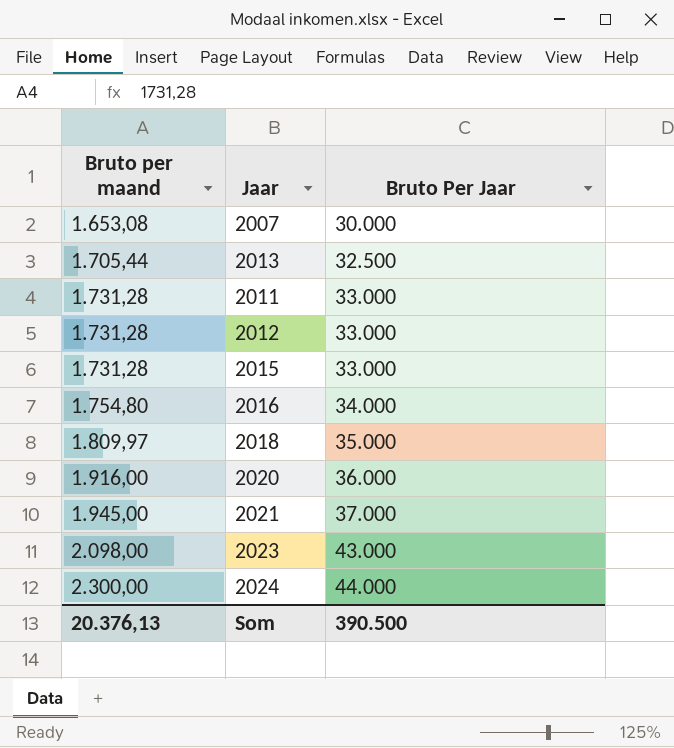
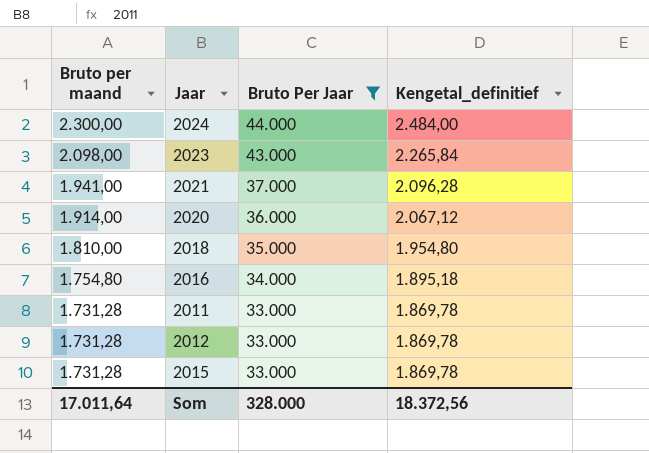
filter: none -> Bruto Per Jaar >= 33.000
row order: Bruto per maand ascending -> Bruto per maand descending
column Kengetal_definitief | formula: none -> [Bruto per maand] * 1,08
2021 | Bruto per maand: 1.945,00 -> 1.941,00
2020 | Bruto per maand: 1.916,00 -> 1.914,00
2018 | Bruto per maand: 1.809,97 -> 1.810,00
Som | Bruto per maand: 20.376,13 -> 17.011,64
Som | Bruto Per Jaar: 390.500 -> 328.000

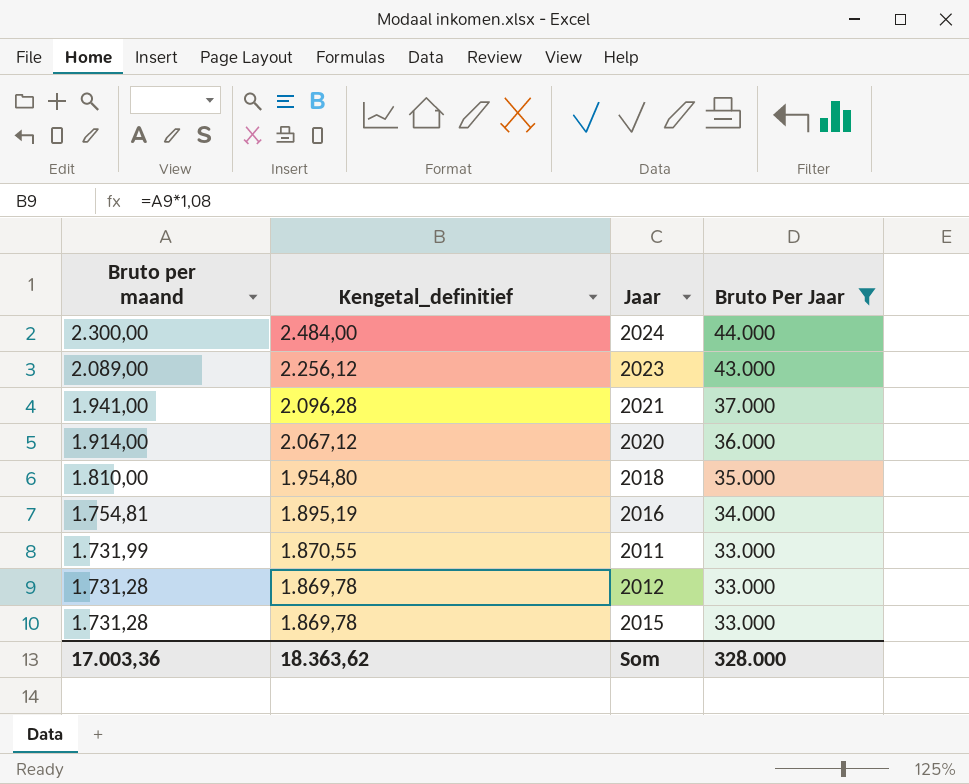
column Kengetal_definitief | position: 4 -> 2
2023 | Bruto per maand: 2.098,00 -> 2.089,00
2023 | Kengetal_definitief: 2.265,84 -> 2.256,12
2016 | Bruto per maand: 1.754,80 -> 1.754,81
2016 | Kengetal_definitief: 1.895,18 -> 1.895,19
2011 | Bruto per maand: 1.731,28 -> 1.731,99
2011 | Kengetal_definitief: 1.869,78 -> 1.870,55
Som | Bruto per maand: 17.011,64 -> 17.003,36
Som | Kengetal_definitief: 18.372,56 -> 18.363,62

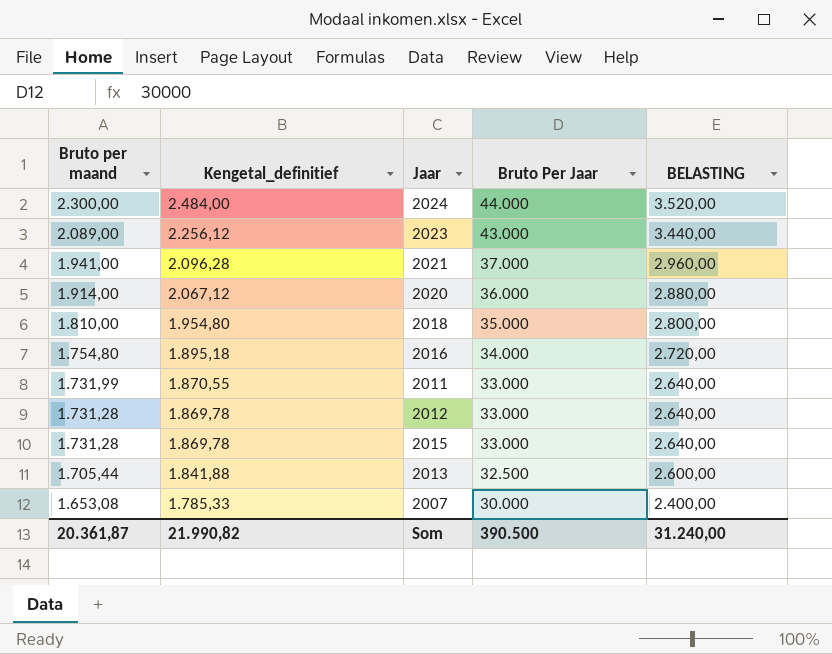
filter: Bruto Per Jaar >= 33.000 -> none
column BELASTING | formula: none -> [Bruto Per Jaar] * 0,08
2016 | Bruto per maand: 1.754,81 -> 1.754,80
2016 | Kengetal_definitief: 1.895,19 -> 1.895,18
Som | Bruto per maand: 17.003,36 -> 20.361,87
Som | Kengetal_definitief: 18.363,62 -> 21.990,82
Som | Bruto Per Jaar: 328.000 -> 390.500

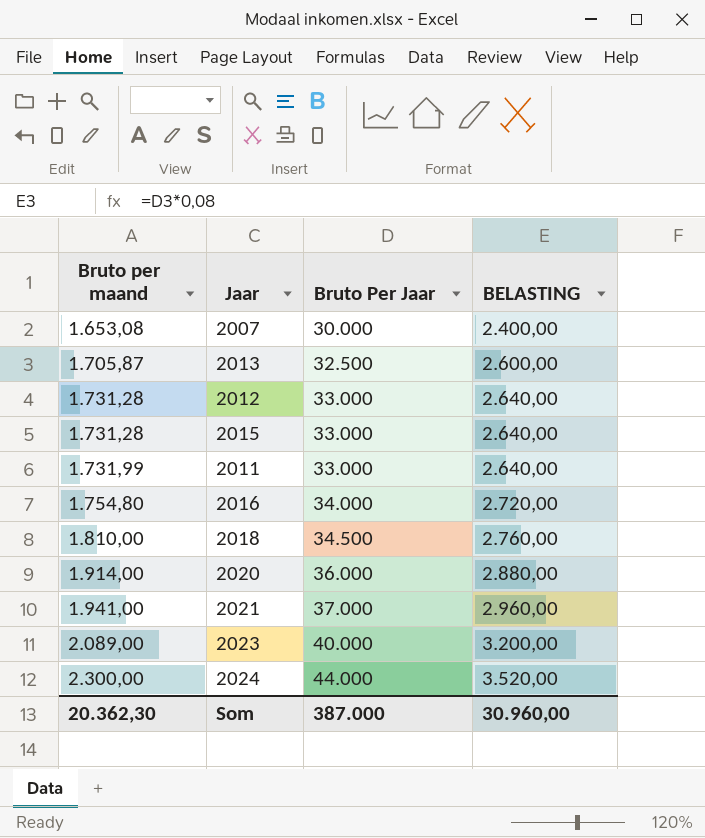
row order: Bruto per maand descending -> Bruto per maand ascending
column Kengetal_definitief | formula: [Bruto per maand] * 1,08 -> none
2013 | Bruto per maand: 1.705,44 -> 1.705,87
2018 | Bruto Per Jaar: 35.000 -> 34.500
2018 | BELASTING: 2.800,00 -> 2.760,00
2023 | Bruto Per Jaar: 43.000 -> 40.000
2023 | BELASTING: 3.440,00 -> 3.200,00
Som | Bruto per maand: 20.361,87 -> 20.362,30
Som | Bruto Per Jaar: 390.500 -> 387.000
Som | BELASTING: 31.240,00 -> 30.960,00

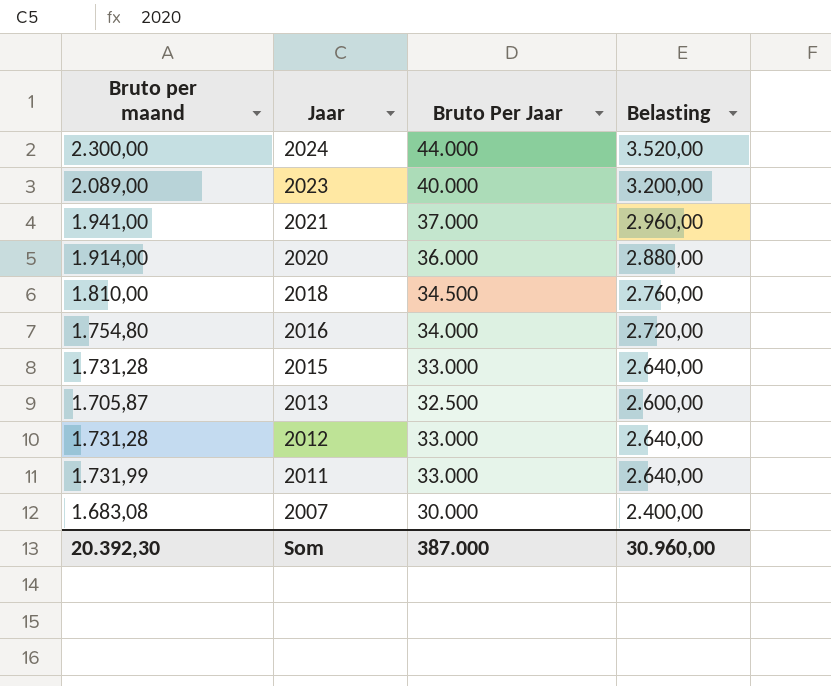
row order: Bruto per maand ascending -> Jaar descending
column name: BELASTING -> Belasting
2007 | Bruto per maand: 1.653,08 -> 1.683,08
Som | Bruto per maand: 20.362,30 -> 20.392,30

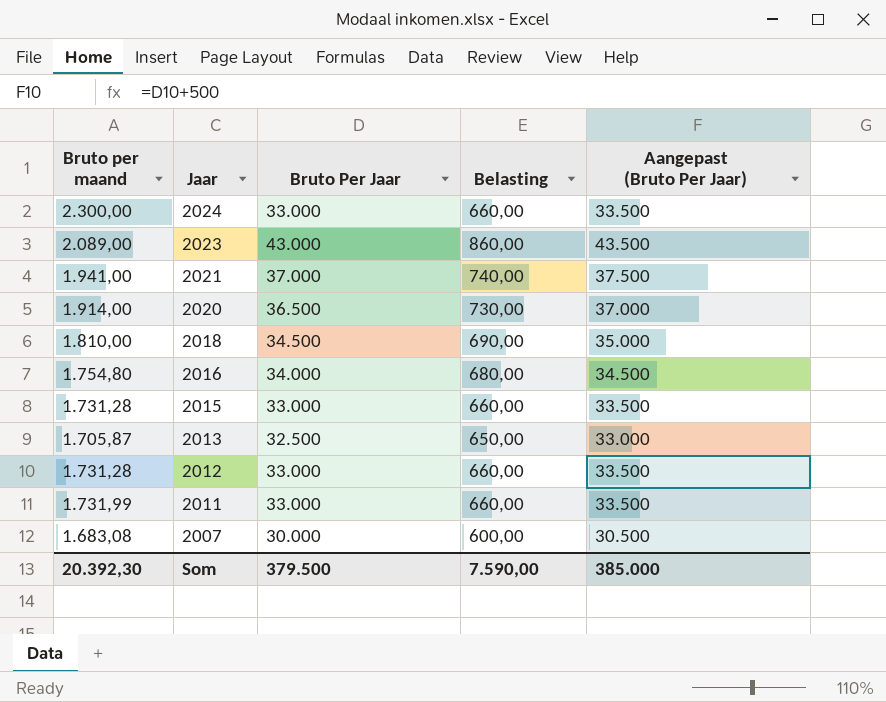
column Belasting | formula: [Bruto Per Jaar] * 0,08 -> [Bruto Per Jaar] * 0,02
column Aangepast (Bruto Per Jaar) | formula: none -> [Bruto Per Jaar] + 500
2024 | Bruto Per Jaar: 44.000 -> 33.000
2023 | Bruto Per Jaar: 40.000 -> 43.000
2020 | Bruto Per Jaar: 36.000 -> 36.500
Som | Bruto Per Jaar: 387.000 -> 379.500
Som | Belasting: 30.960,00 -> 7.590,00

